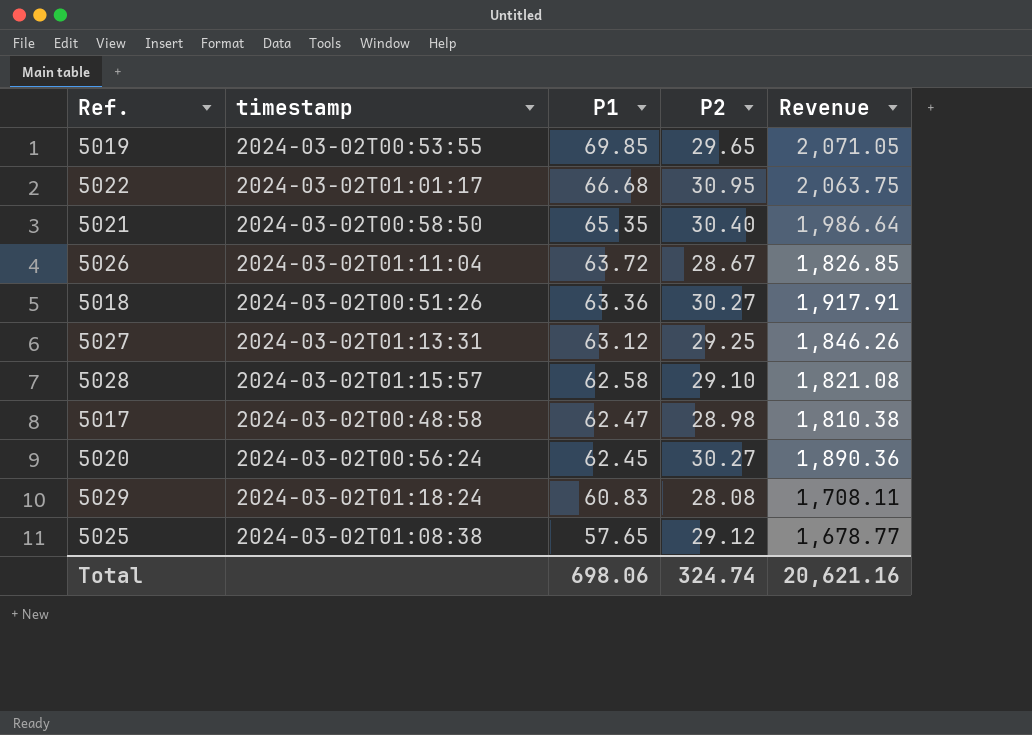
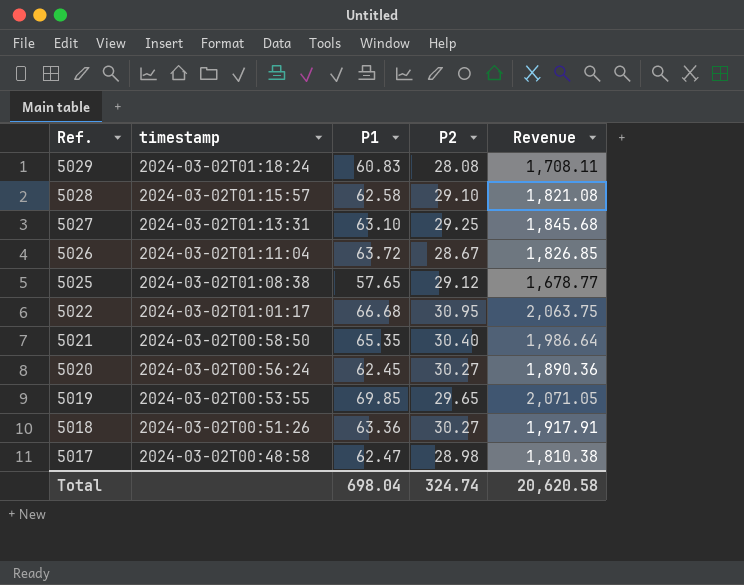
row order: P1 descending -> Ref. descending
5027 | P1: 63.12 -> 63.10
5027 | Revenue: 1,846.26 -> 1,845.68
Total | P1: 698.06 -> 698.04
Total | Revenue: 20,621.16 -> 20,620.58

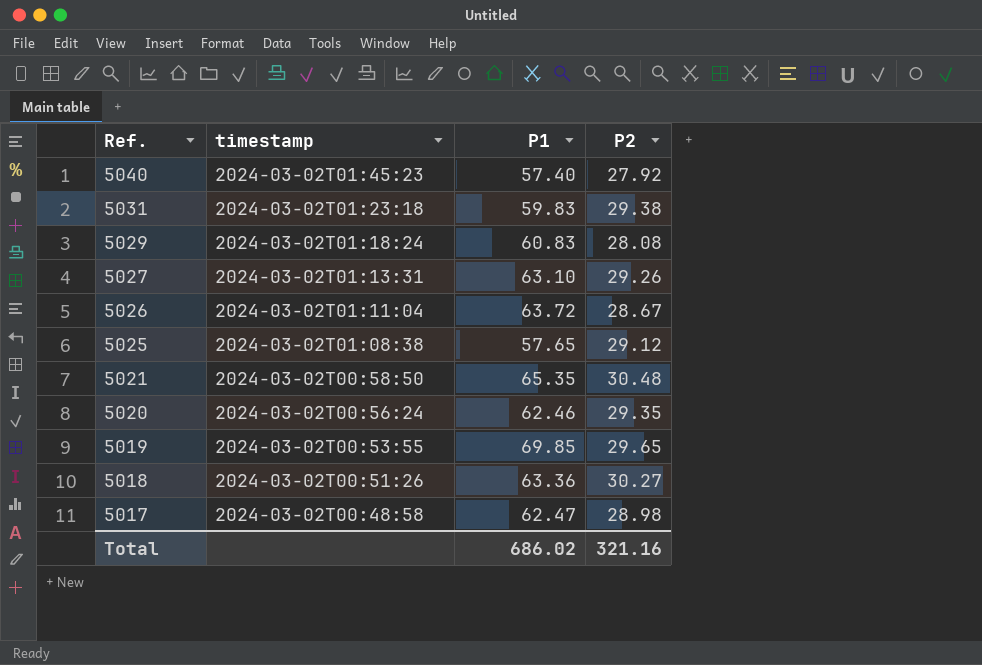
column Revenue | formula: [P1] * [P2] -> none
row 5028: 2024-03-02T01:15:57 | 62.58 | 29.10 | 1,821.08 -> none
row 5022: 2024-03-02T01:01:17 | 66.68 | 30.95 | 2,063.75 -> none
row 5040: none -> 2024-03-02T01:45:23 | 57.40 | 27.92
row 5031: none -> 2024-03-02T01:23:18 | 59.83 | 29.38
5027 | P2: 29.25 -> 29.26
5021 | P2: 30.40 -> 30.48
5020 | P1: 62.45 -> 62.46
5020 | P2: 30.27 -> 29.35
Total | P1: 698.04 -> 686.02
Total | P2: 324.74 -> 321.16

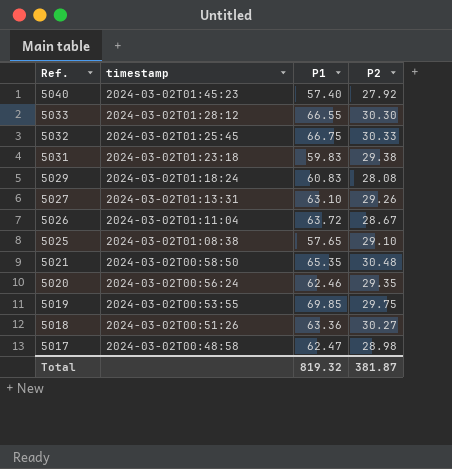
row 5033: none -> 2024-03-02T01:28:12 | 66.55 | 30.30
row 5032: none -> 2024-03-02T01:25:45 | 66.75 | 30.33
5025 | P2: 29.12 -> 29.10
5019 | P2: 29.65 -> 29.75
Total | P1: 686.02 -> 819.32
Total | P2: 321.16 -> 381.87

